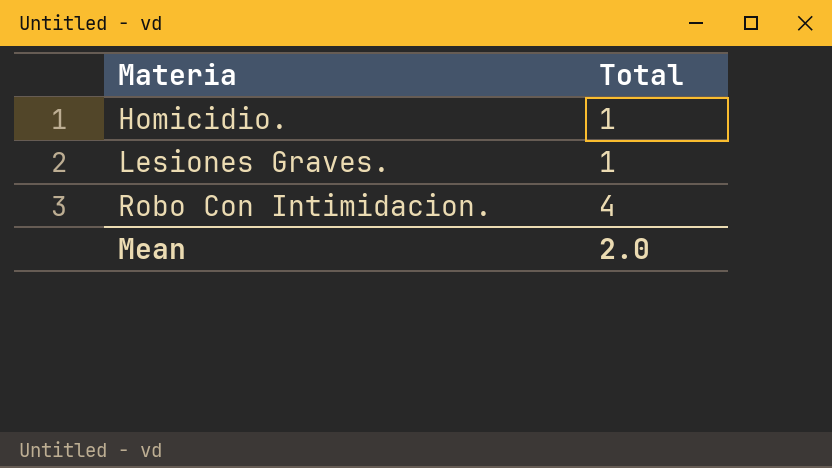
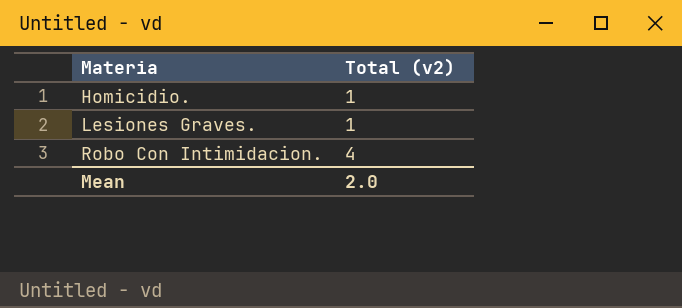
column name: Total -> Total (v2)

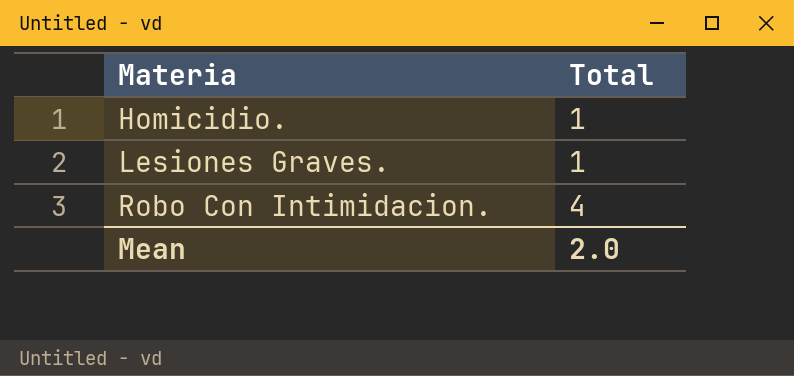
column name: Total (v2) -> Total

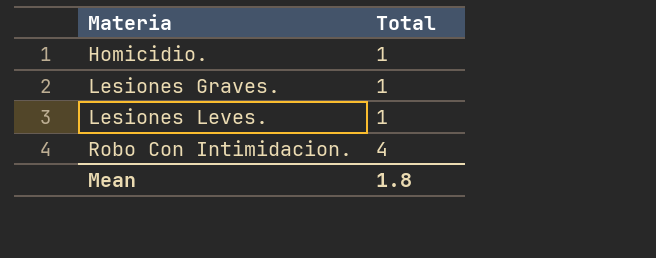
row Lesiones Leves.: none -> 1
Mean | Total: 2.0 -> 1.8

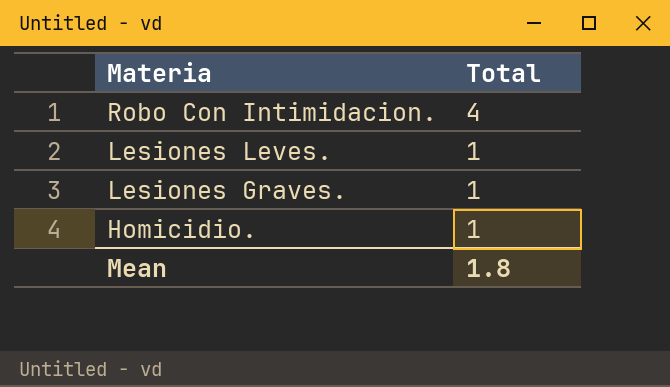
row order: Materia ascending -> Materia descending

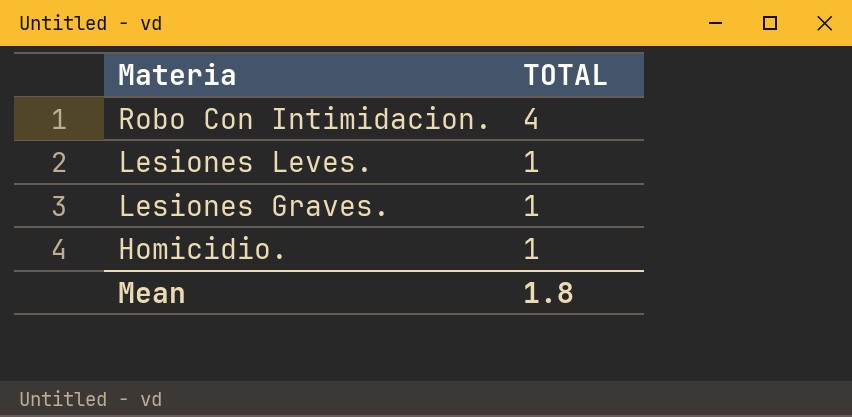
column name: Total -> TOTAL

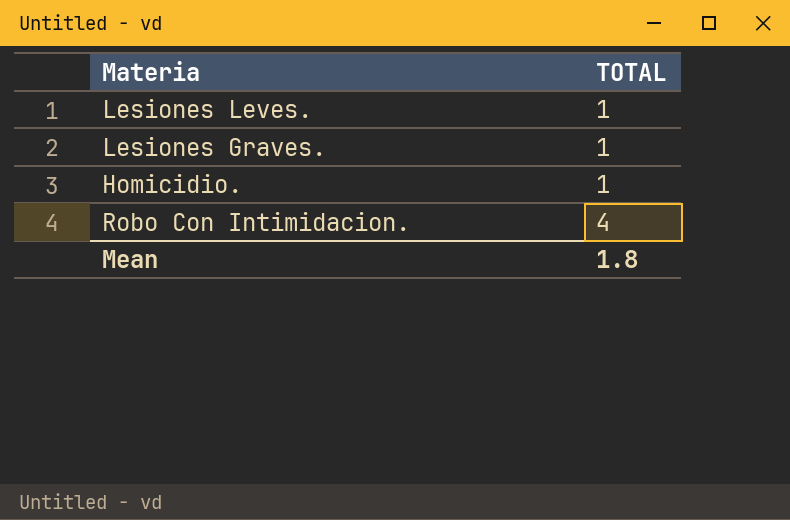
row order: Materia descending -> TOTAL ascending

